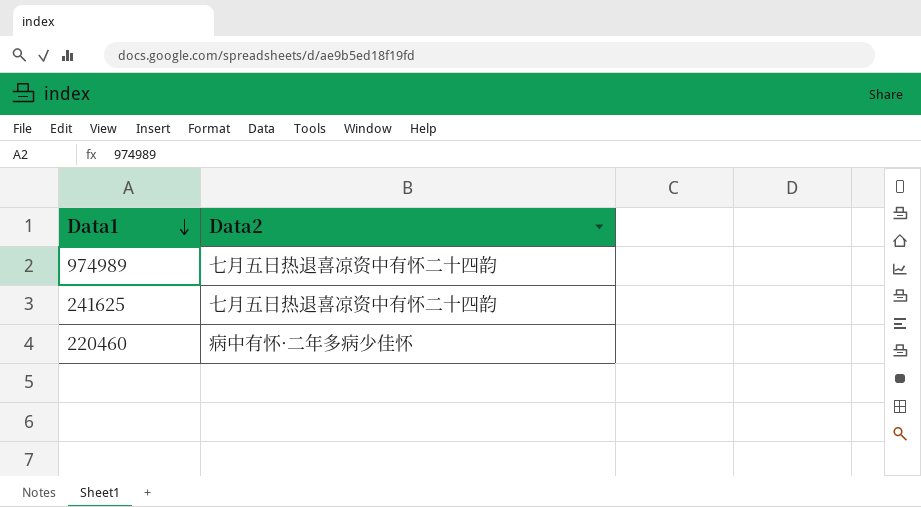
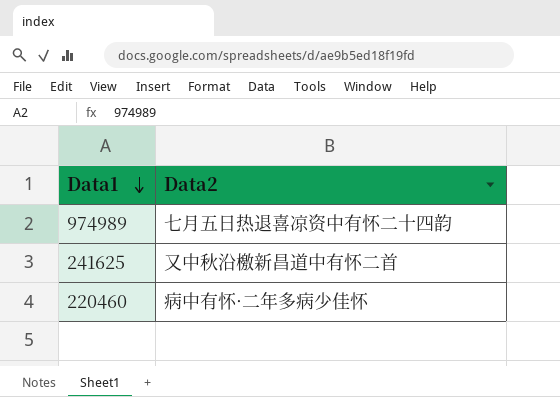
241625 | Data2: 七月五日热退喜凉资中有怀二十四韵 -> 又中秋沿檄新昌道中有怀二首

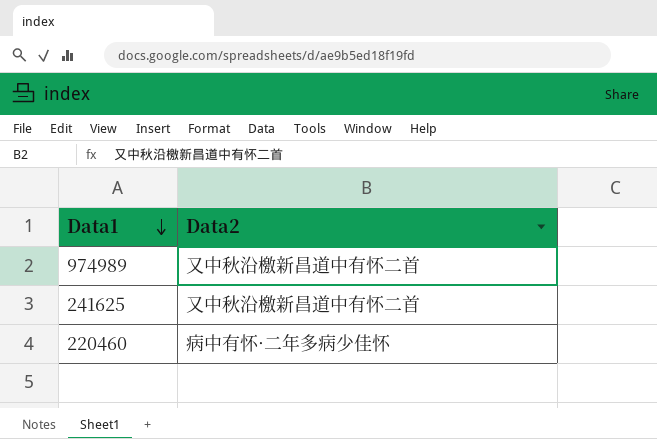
974989 | Data2: 七月五日热退喜凉资中有怀二十四韵 -> 又中秋沿檄新昌道中有怀二首

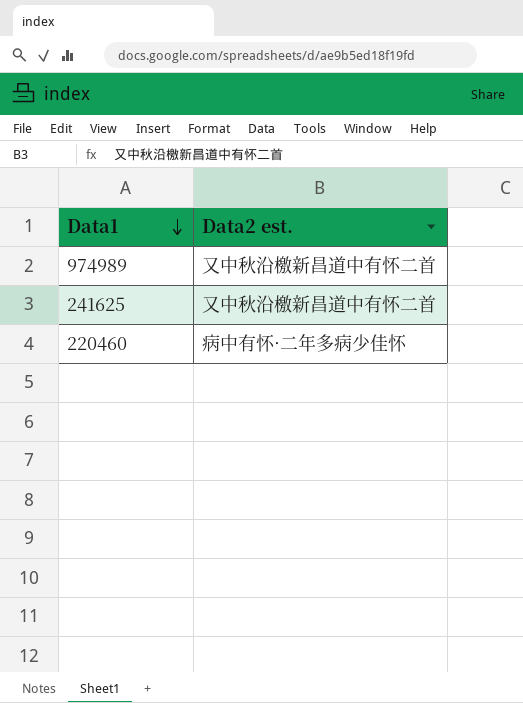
column name: Data2 -> Data2 est.

